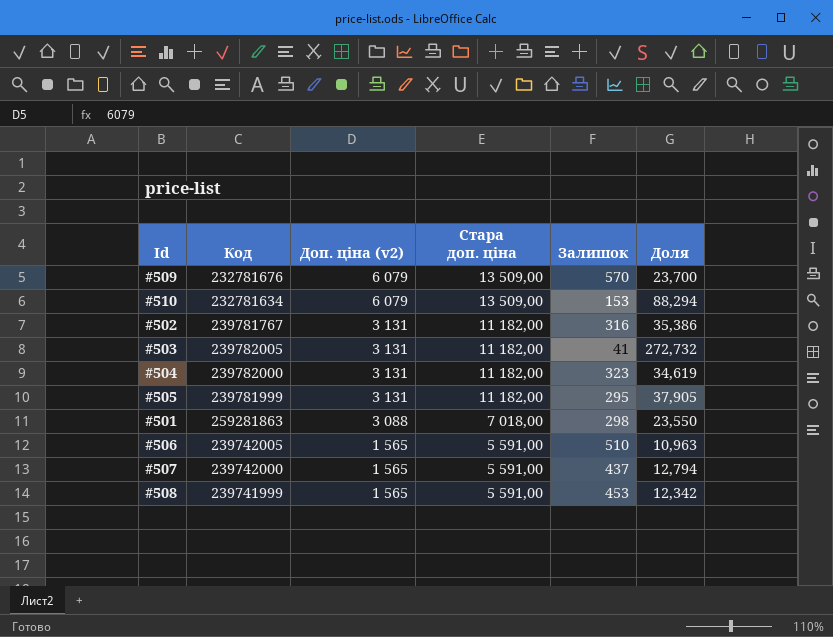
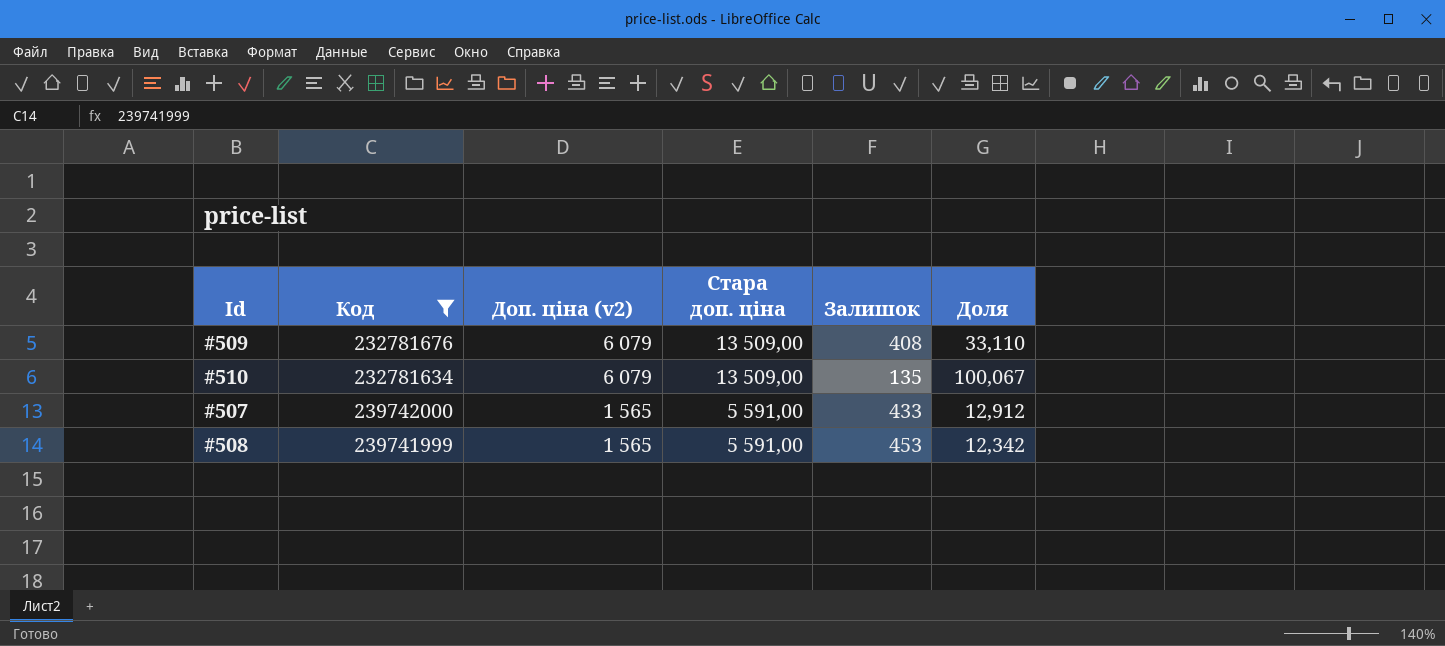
filter: none -> Код <= 239742000
#509 | Залишок: 570 -> 408
#509 | Доля: 23,700 -> 33,110
#510 | Залишок: 153 -> 135
#510 | Доля: 88,294 -> 100,067
#507 | Залишок: 437 -> 433
#507 | Доля: 12,794 -> 12,912

